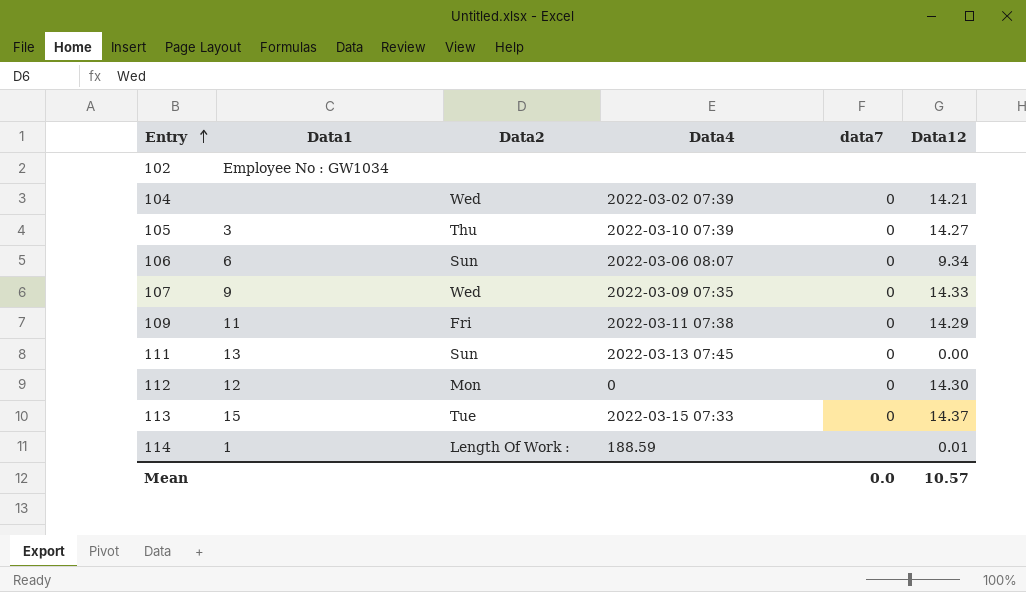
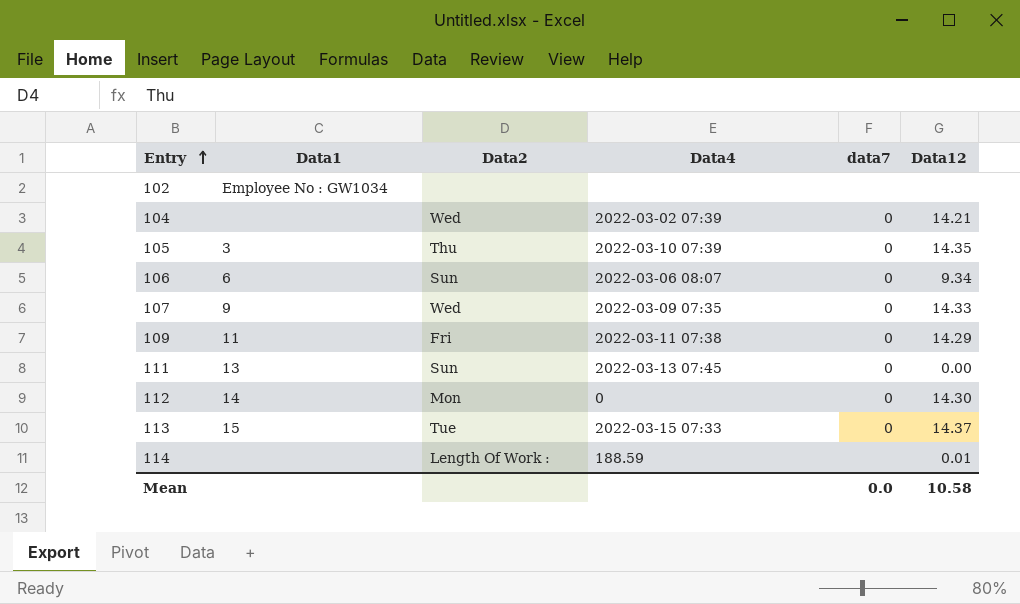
105 | Data12: 14.27 -> 14.35
112 | Data1: 12 -> 14
114 | Data1: 1 -> none
Mean | Data12: 10.57 -> 10.58

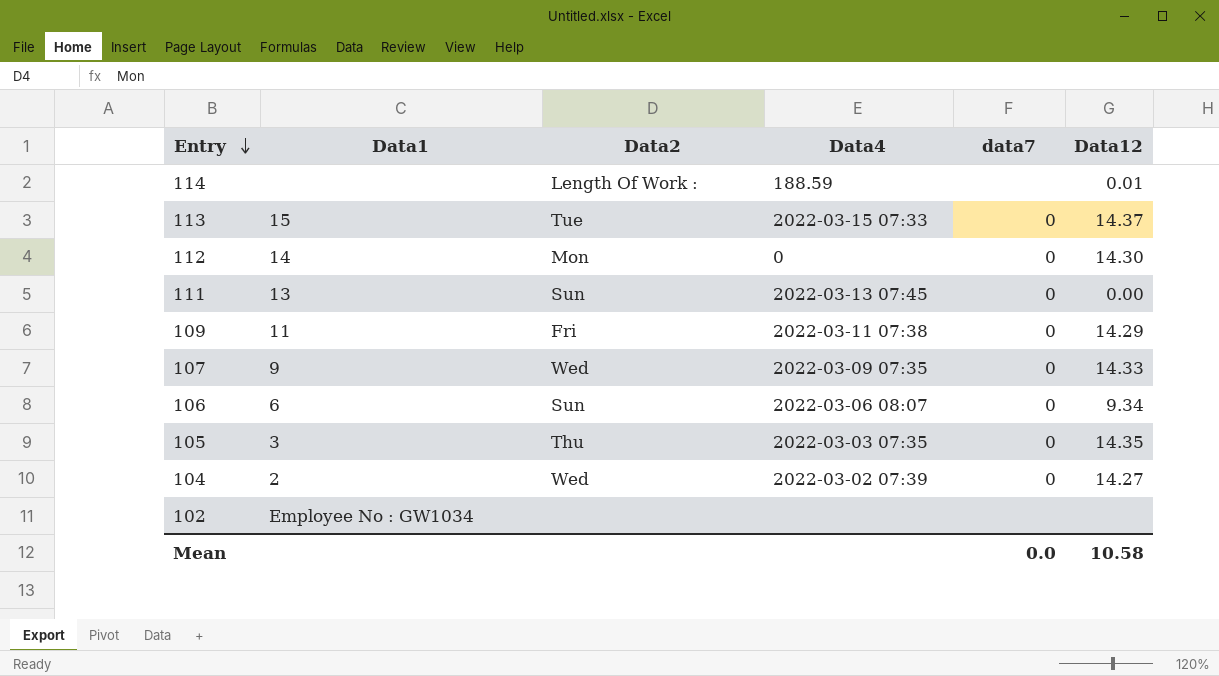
row order: Entry ascending -> Entry descending
105 | Data4: 2022-03-10 07:39 -> 2022-03-03 07:35
104 | Data1: none -> 2
104 | Data12: 14.21 -> 14.27

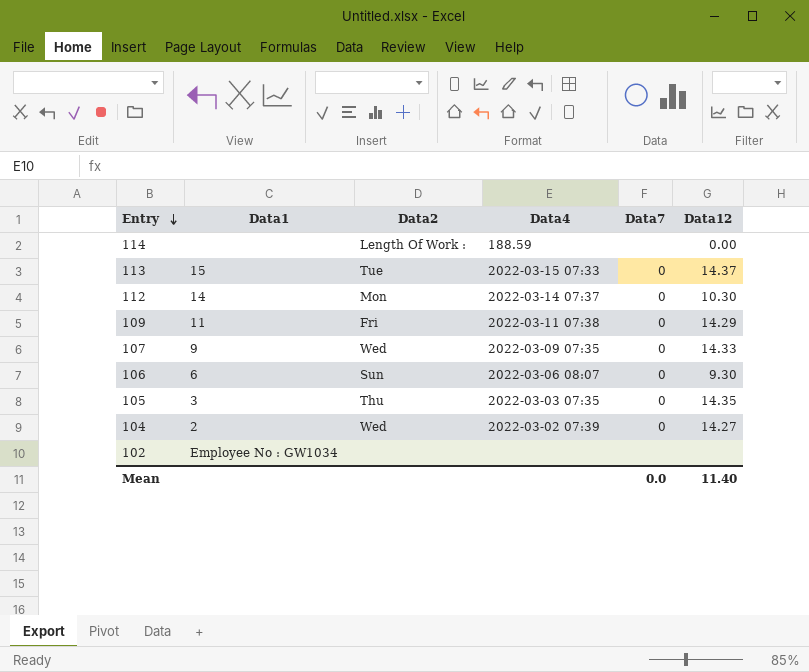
column name: data7 -> Data7
row 111: 13 | Sun | 2022-03-13 07:45 | 0 | 0.00 -> none
114 | Data12: 0.01 -> 0.00
112 | Data4: 0 -> 2022-03-14 07:37
112 | Data12: 14.30 -> 10.30
106 | Data12: 9.34 -> 9.30
Mean | Data12: 10.58 -> 11.40

